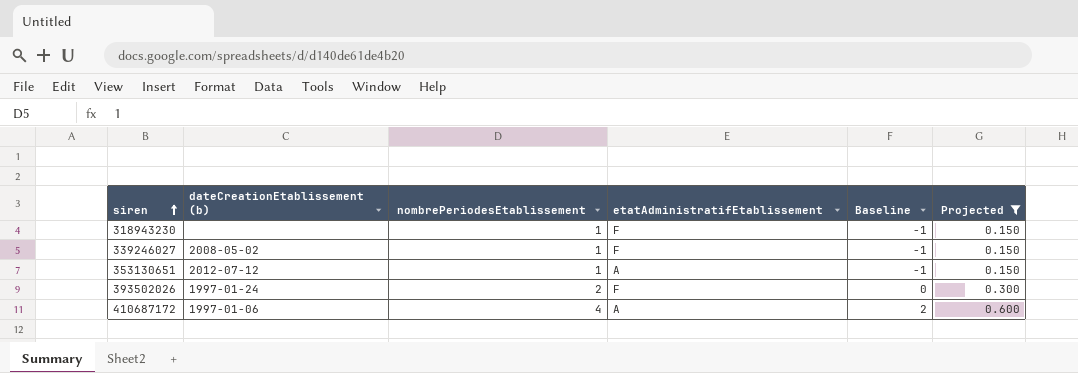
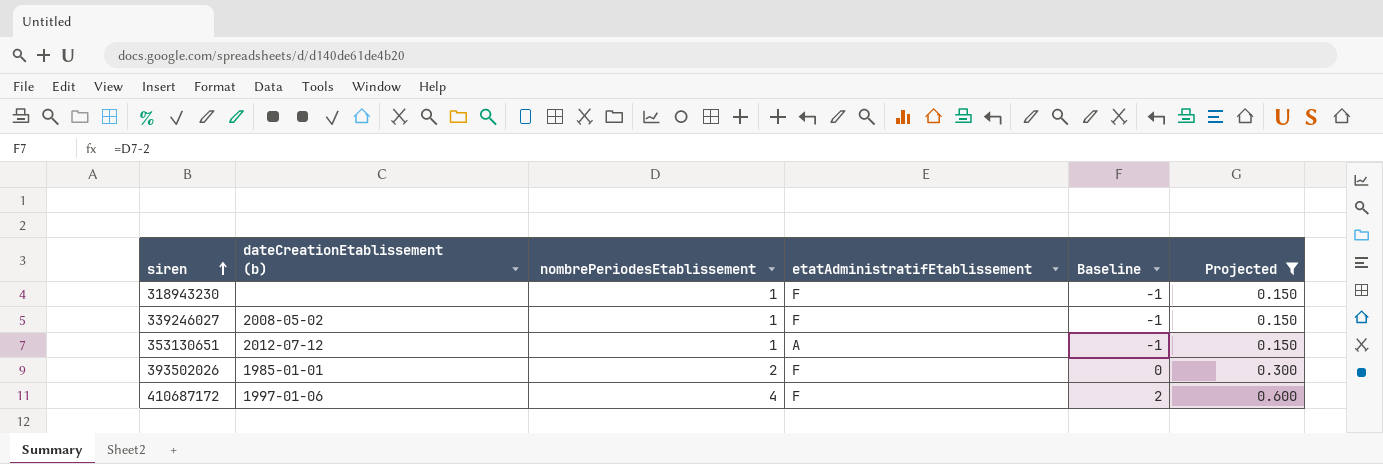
393502026 | dateCreationEtablissement (b): 1997-01-24 -> 1985-01-01
410687172 | etatAdministratifEtablissement: A -> F

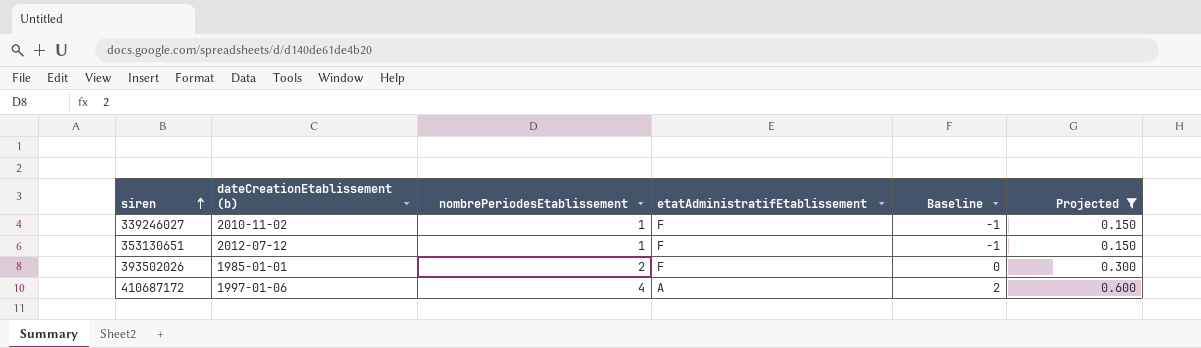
row 318943230: none | 1 | F | -1 | 0.150 -> none
339246027 | dateCreationEtablissement (b): 2008-05-02 -> 2010-11-02
353130651 | etatAdministratifEtablissement: A -> F
410687172 | etatAdministratifEtablissement: F -> A

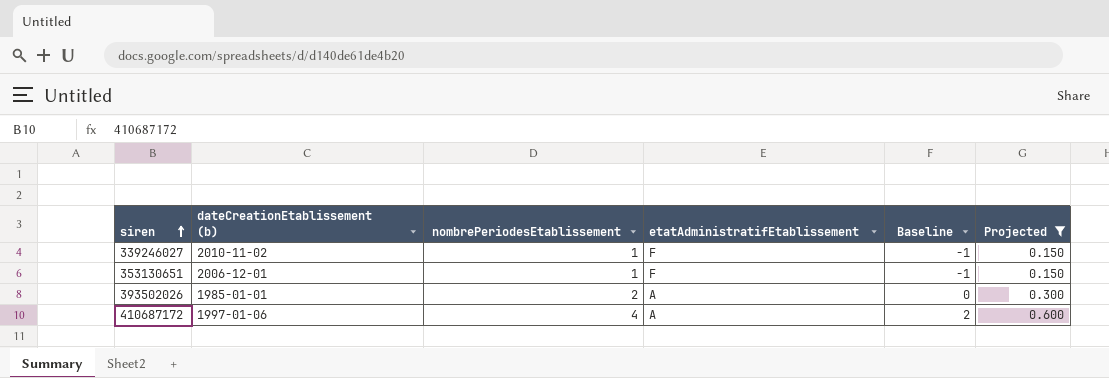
353130651 | dateCreationEtablissement (b): 2012-07-12 -> 2006-12-01
393502026 | etatAdministratifEtablissement: F -> A

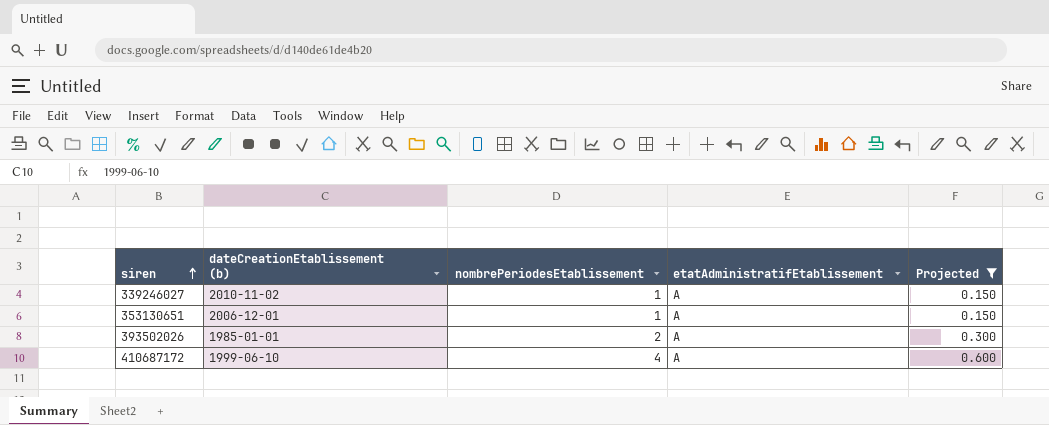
column Baseline | formula: [nombrePeriodesEtablissement] - 2 -> none
339246027 | etatAdministratifEtablissement: F -> A
353130651 | etatAdministratifEtablissement: F -> A
410687172 | dateCreationEtablissement (b): 1997-01-06 -> 1999-06-10

